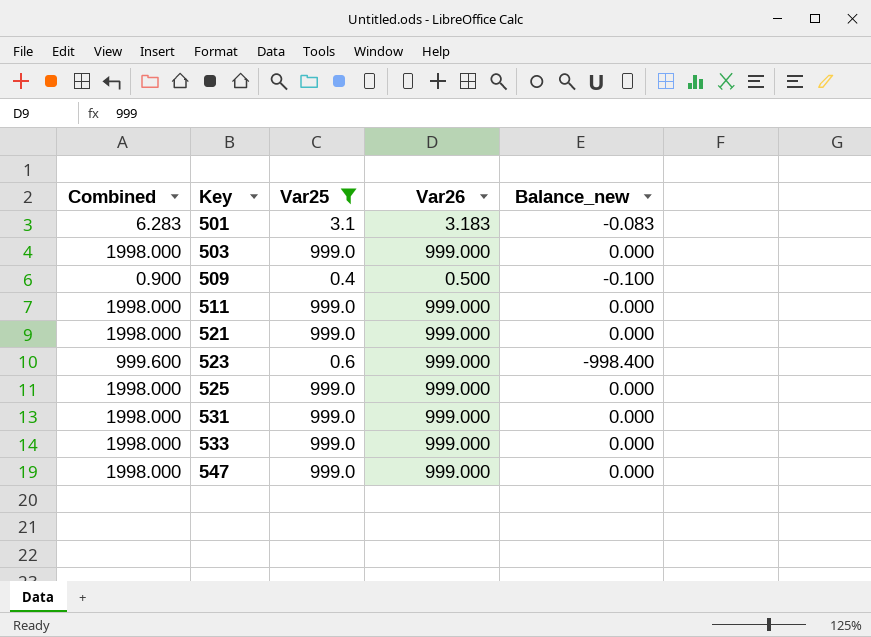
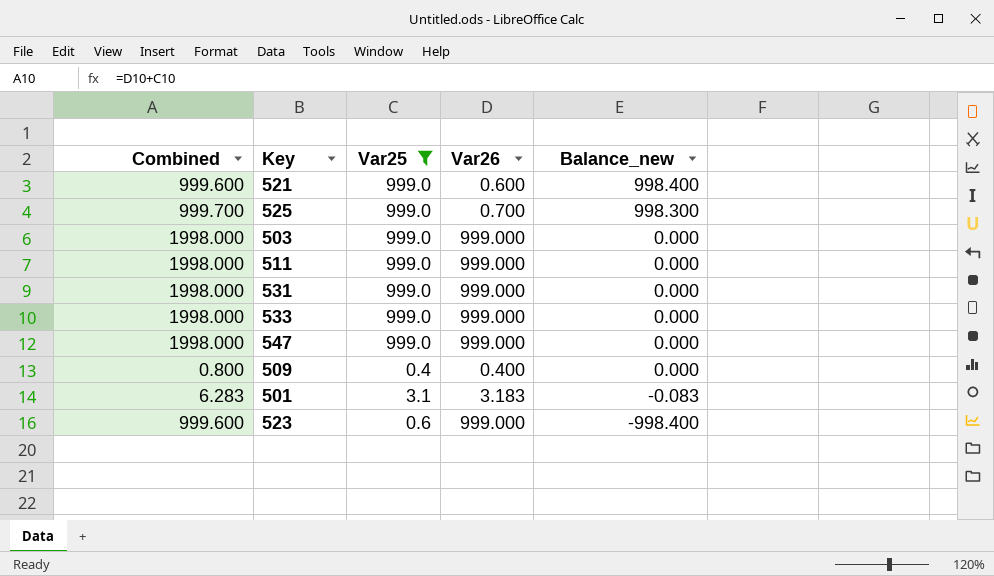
row order: Key ascending -> Balance_new descending
521 | Combined: 1998.000 -> 999.600
521 | Var26: 999.000 -> 0.600
521 | Balance_new: 0.000 -> 998.400
525 | Combined: 1998.000 -> 999.700
525 | Var26: 999.000 -> 0.700
525 | Balance_new: 0.000 -> 998.300
509 | Combined: 0.900 -> 0.800
509 | Var26: 0.500 -> 0.400
509 | Balance_new: -0.100 -> 0.000

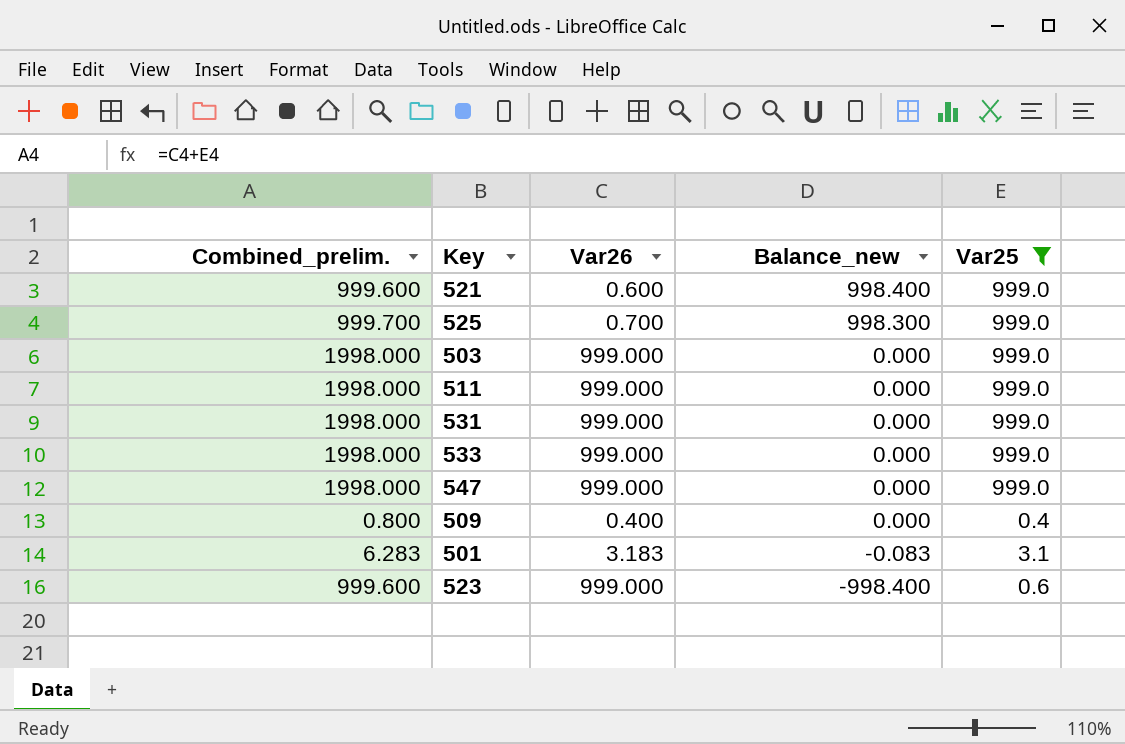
column name: Combined -> Combined_prelim.
column Var25 | position: 3 -> 5

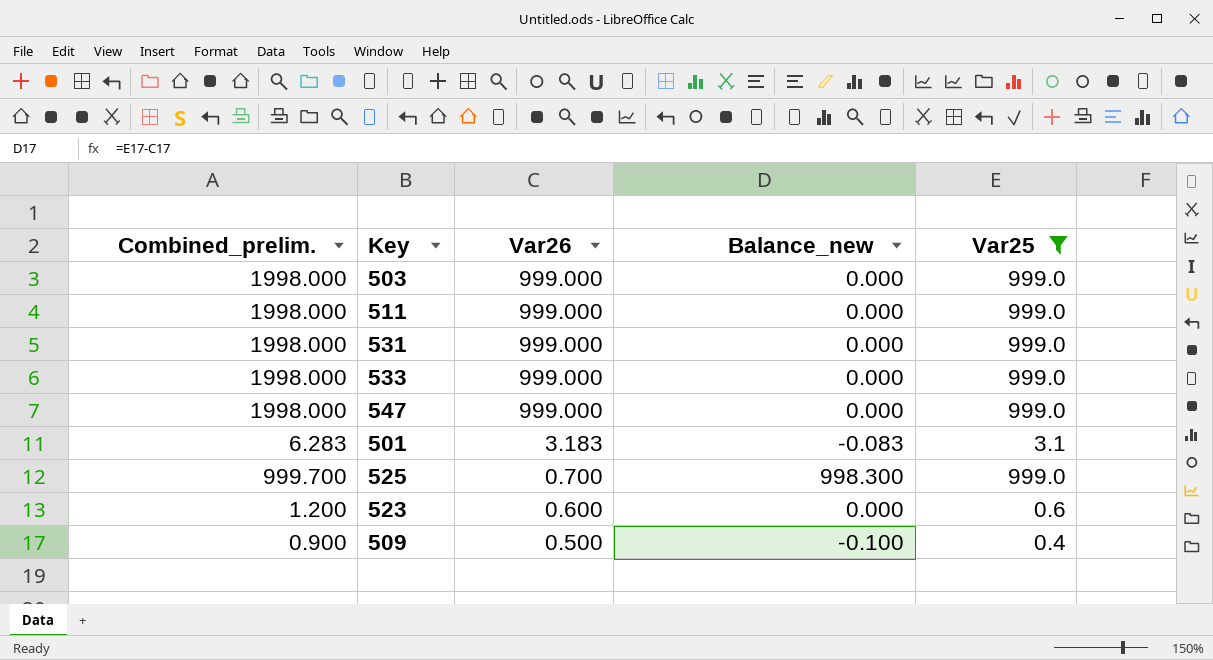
row order: Balance_new descending -> Var26 descending
row 521: 999.600 | 0.600 | 998.400 | 999.0 -> none
523 | Combined_prelim.: 999.600 -> 1.200
523 | Var26: 999.000 -> 0.600
523 | Balance_new: -998.400 -> 0.000
509 | Combined_prelim.: 0.800 -> 0.900
509 | Var26: 0.400 -> 0.500
509 | Balance_new: 0.000 -> -0.100

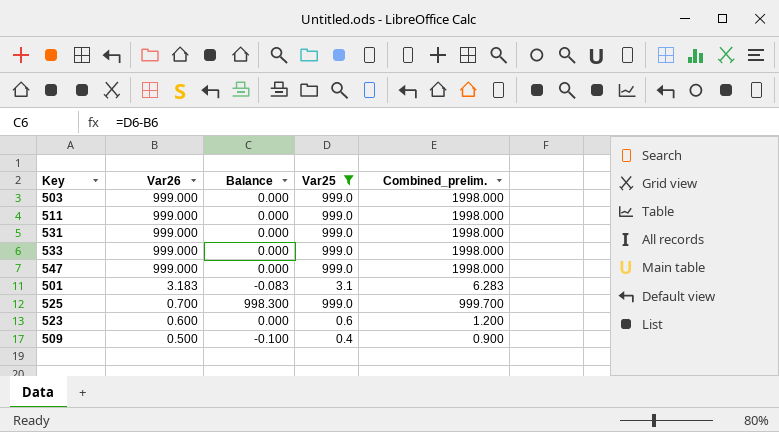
column name: Balance_new -> Balance
column Combined_prelim. | position: 1 -> 5

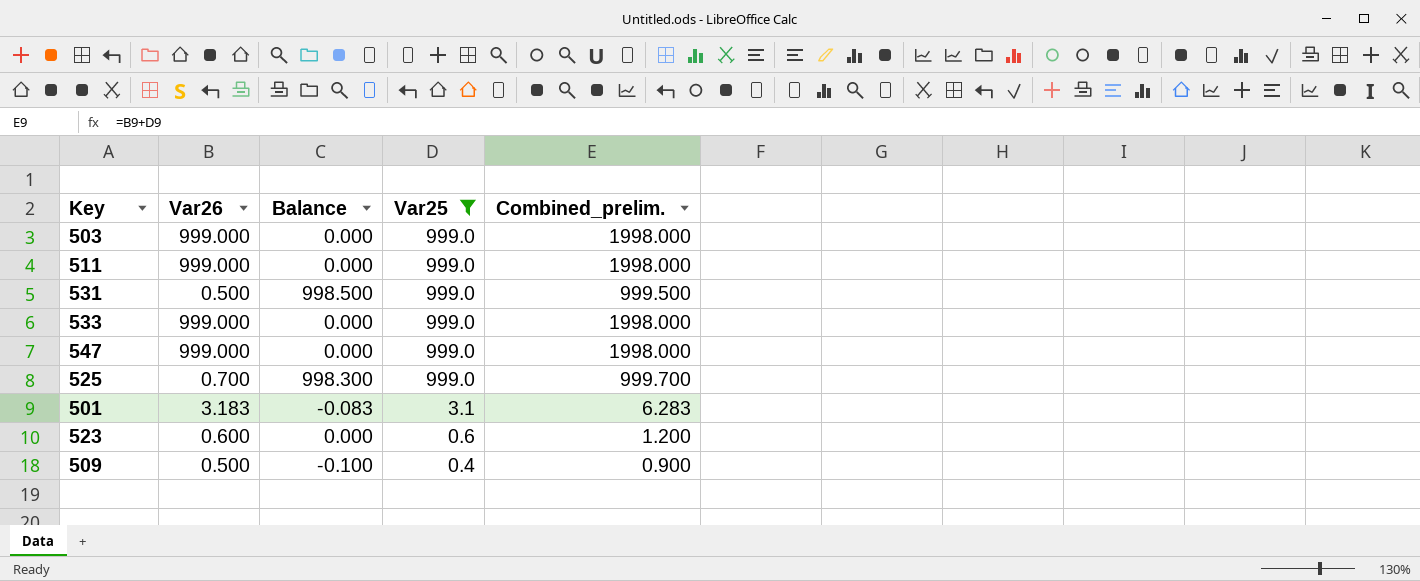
row order: Var26 descending -> Var25 descending
531 | Var26: 999.000 -> 0.500
531 | Balance: 0.000 -> 998.500
531 | Combined_prelim.: 1998.000 -> 999.500

